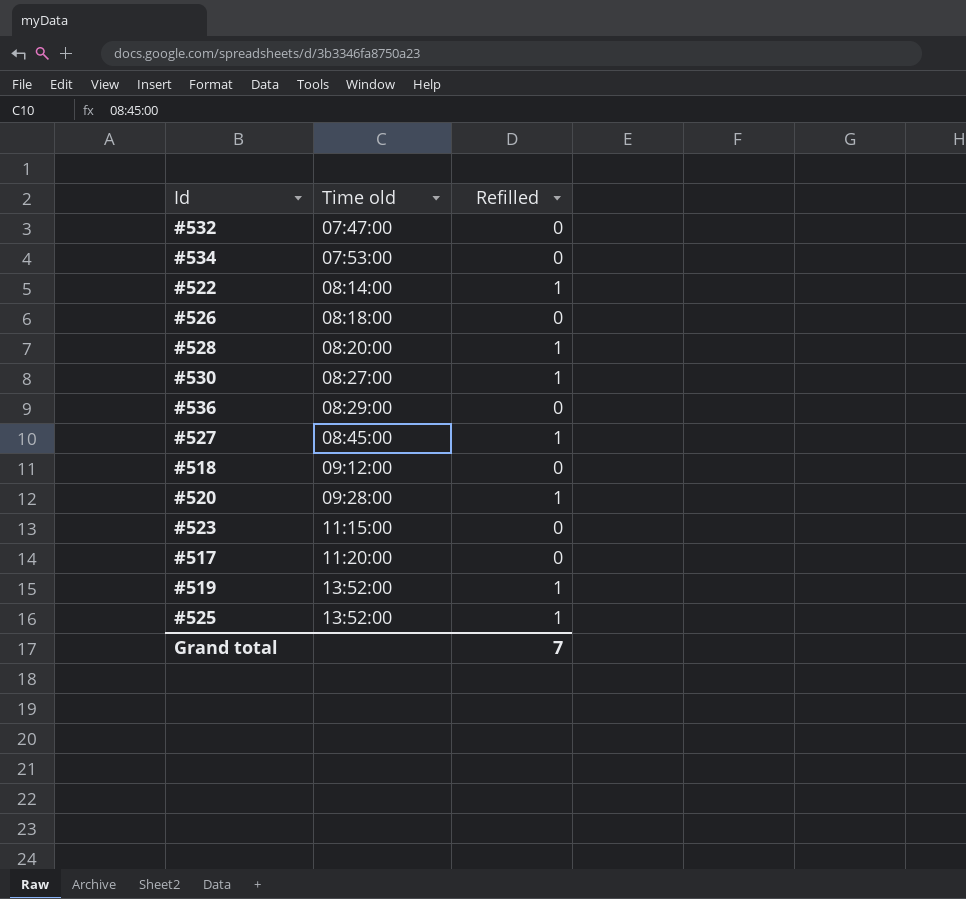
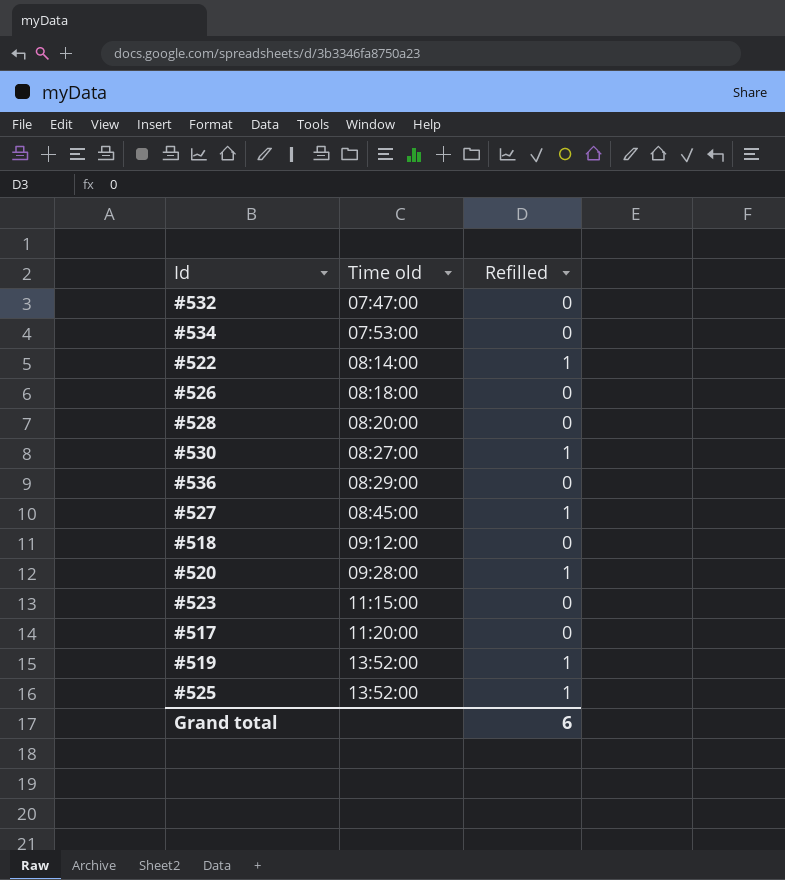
#528 | Refilled: 1 -> 0
Grand total | Refilled: 7 -> 6

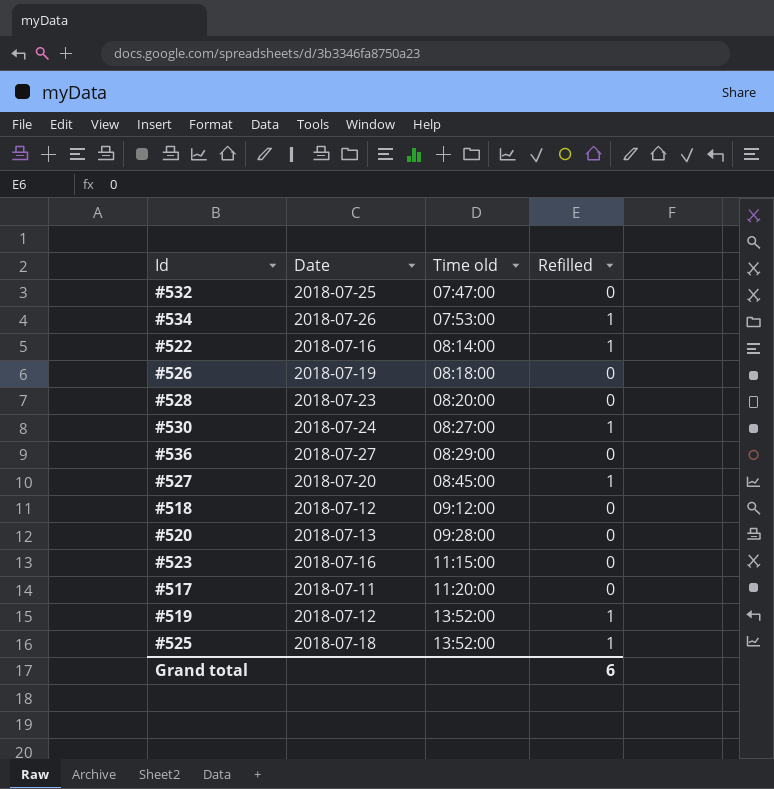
column Date | position: none -> 2
#534 | Refilled: 0 -> 1
#520 | Refilled: 1 -> 0

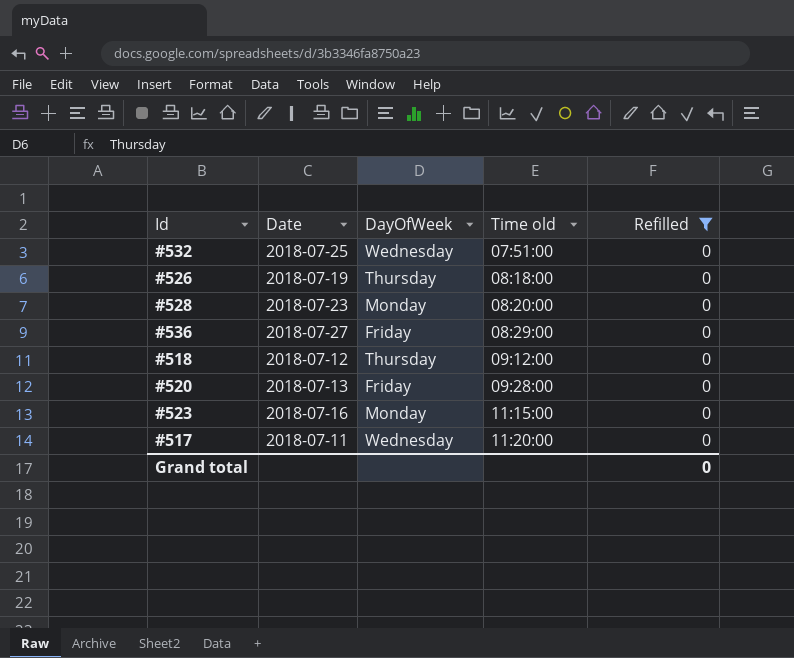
filter: none -> Refilled = 0
column DayOfWeek | position: none -> 3
#532 | Time old: 07:47:00 -> 07:51:00
Grand total | Refilled: 6 -> 0

